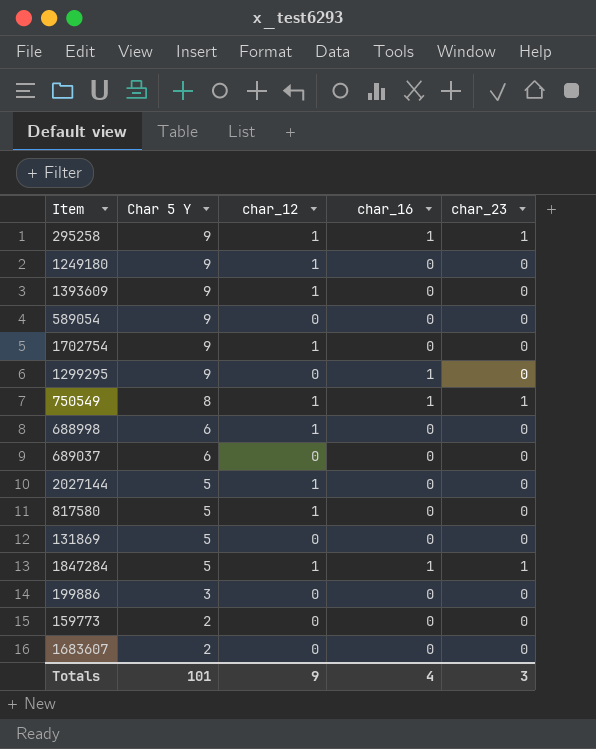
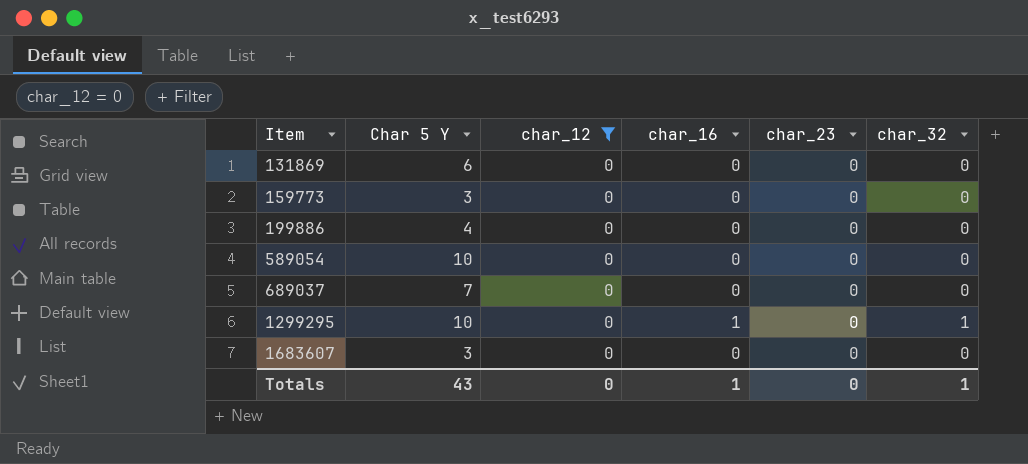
filter: none -> char_12 = 0
row order: Char 5 Y descending -> Item ascending
column char_32 | position: none -> 6
131869 | Char 5 Y: 5 -> 6
159773 | Char 5 Y: 2 -> 3
199886 | Char 5 Y: 3 -> 4
589054 | Char 5 Y: 9 -> 10
689037 | Char 5 Y: 6 -> 7
1299295 | Char 5 Y: 9 -> 10
1683607 | Char 5 Y: 2 -> 3
Totals | Char 5 Y: 101 -> 43
Totals | char_12: 9 -> 0
Totals | char_16: 4 -> 1
Totals | char_23: 3 -> 0

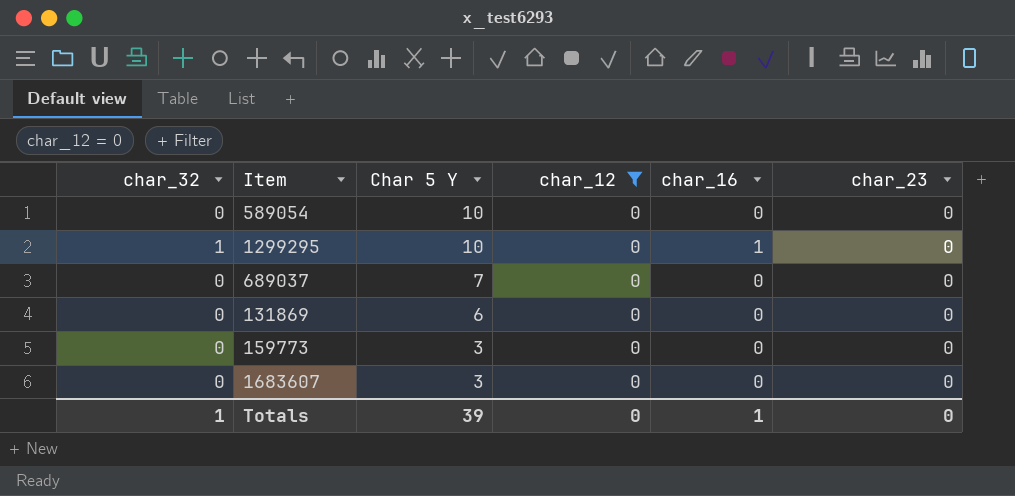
row order: Item ascending -> Char 5 Y descending
column char_32 | position: 6 -> 1
row 199886: 4 | 0 | 0 | 0 | 0 -> none
Totals | Char 5 Y: 43 -> 39

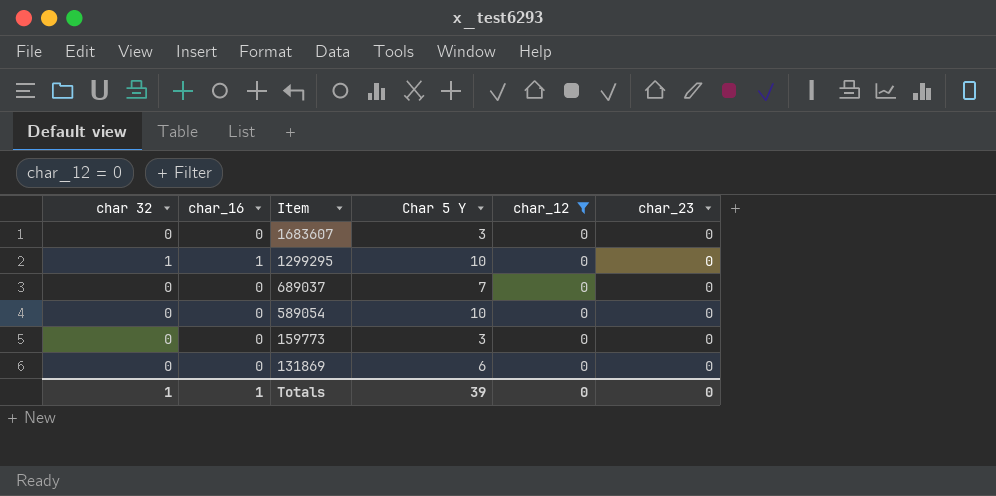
row order: Char 5 Y descending -> Item descending
column name: char_32 -> char 32
column char_16 | position: 5 -> 2

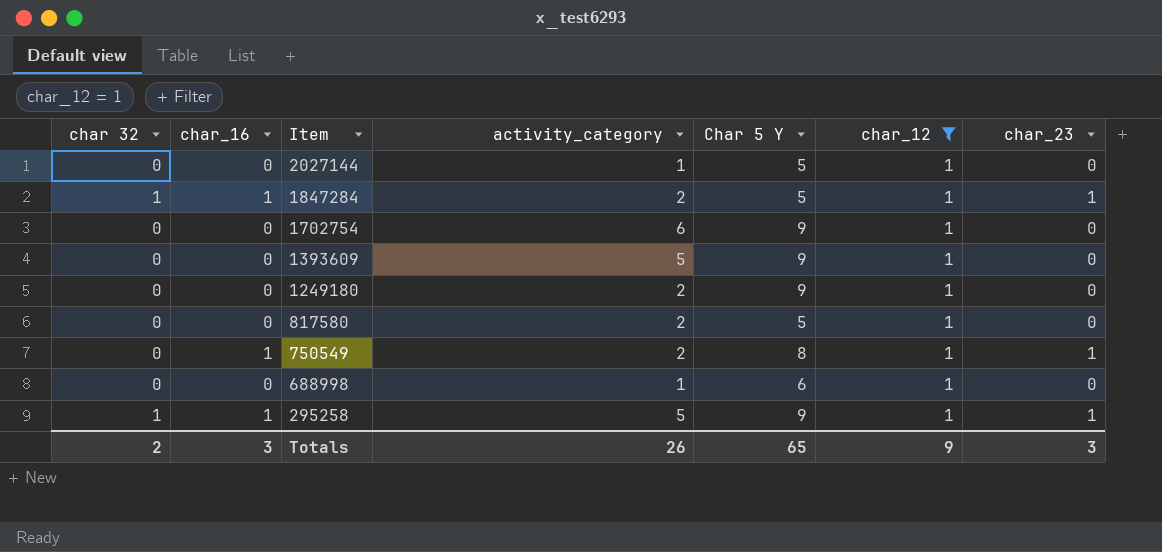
filter: char_12 = 0 -> char_12 = 1
column activity_category | position: none -> 4
Totals | char 32: 1 -> 2
Totals | char_16: 1 -> 3
Totals | Char 5 Y: 39 -> 65
Totals | char_12: 0 -> 9
Totals | char_23: 0 -> 3

